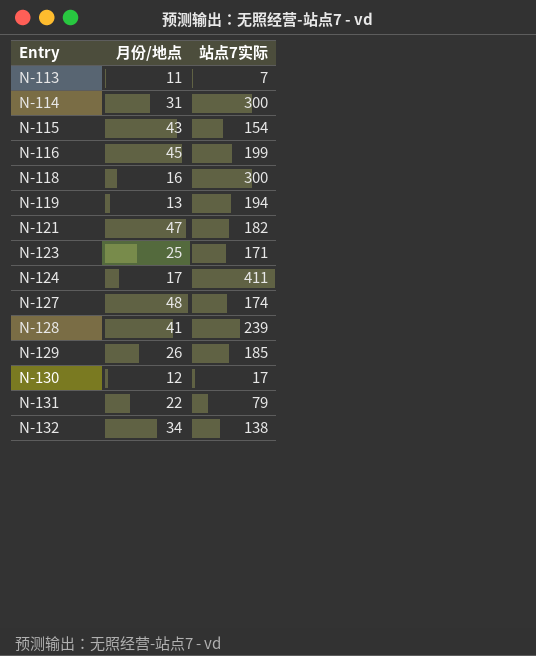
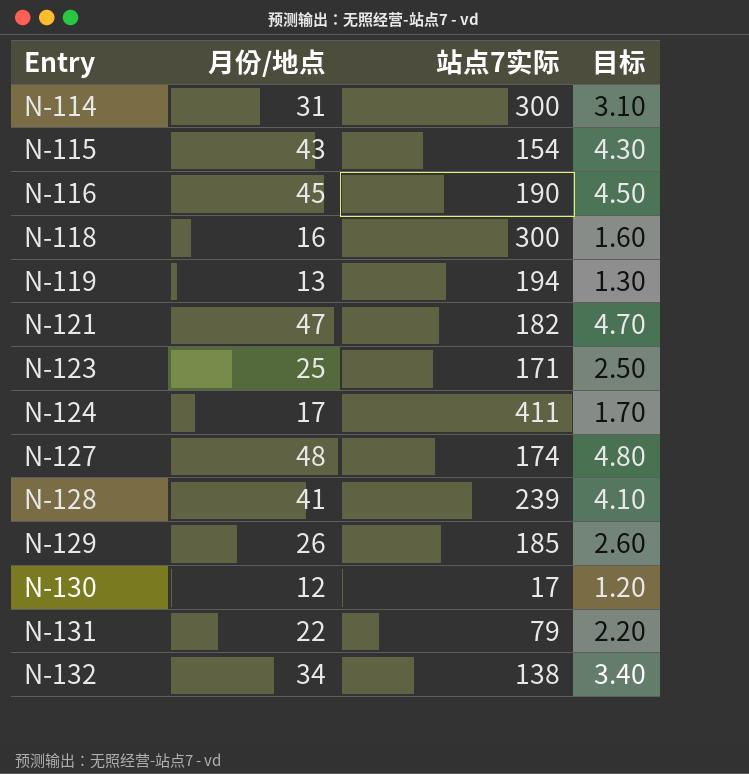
column 目标 | formula: none -> [月份/地点] * 0.1
row N-113: 11 | 7 -> none
N-116 | 站点7实际: 199 -> 190

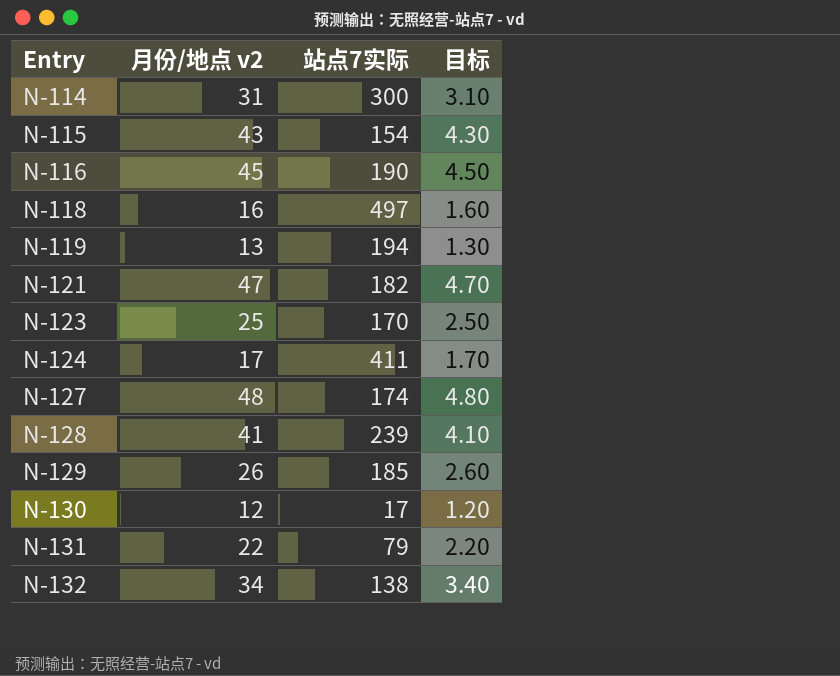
column name: 月份/地点 -> 月份/地点 v2
N-118 | 站点7实际: 300 -> 497
N-123 | 站点7实际: 171 -> 170

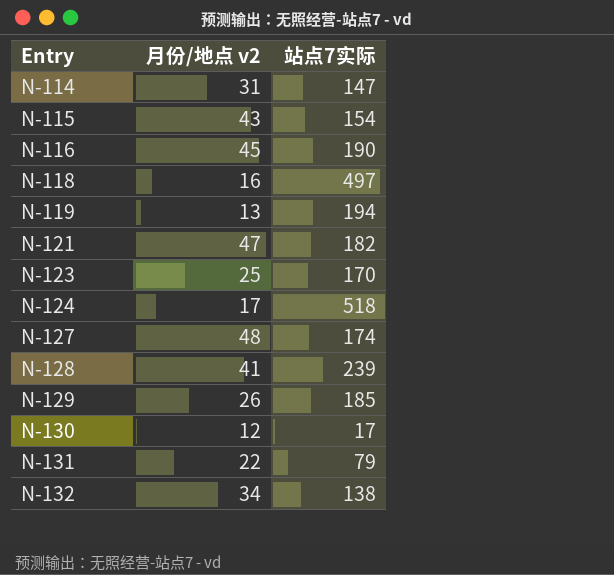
column 目标 | formula: [月份/地点 v2] * 0.1 -> none
N-114 | 站点7实际: 300 -> 147
N-124 | 站点7实际: 411 -> 518

